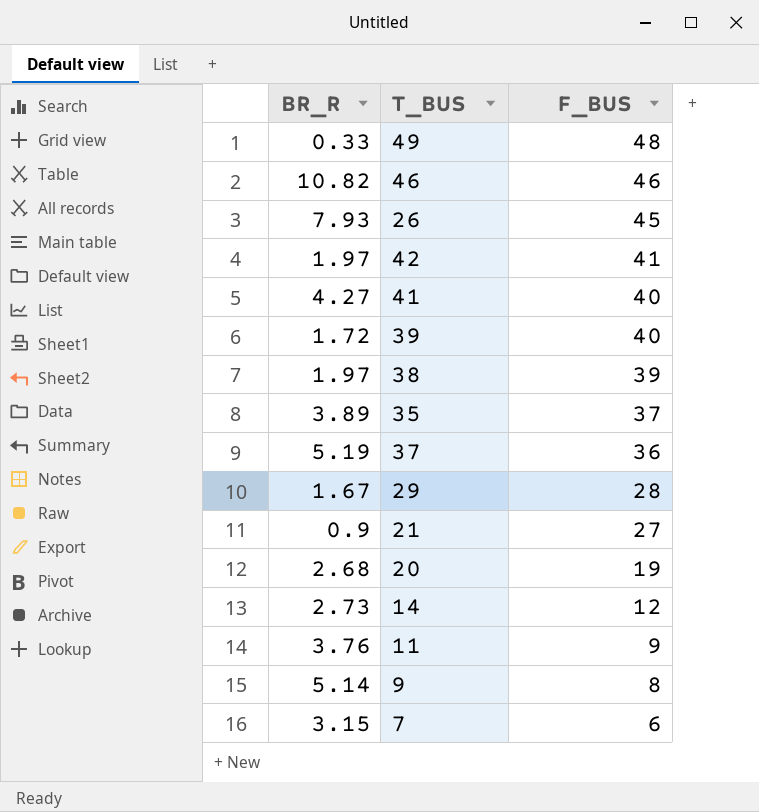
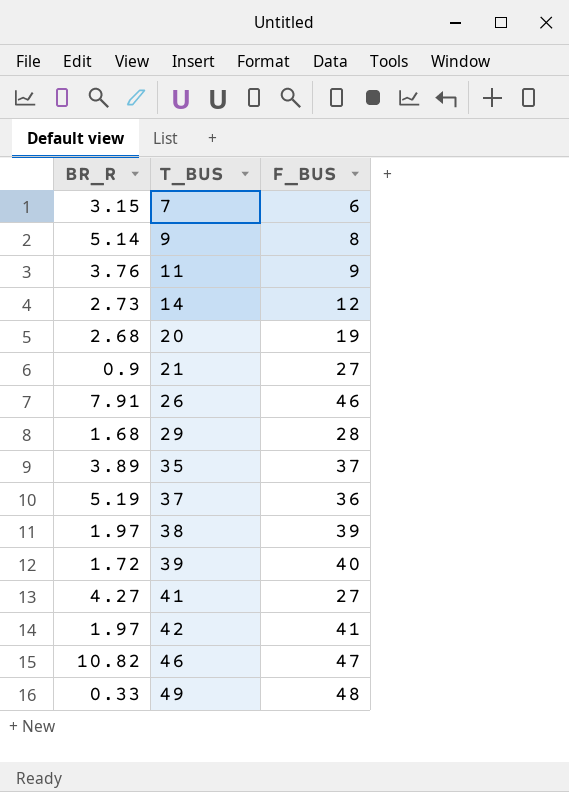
row order: F_BUS descending -> T_BUS ascending
26 | BR_R: 7.93 -> 7.91
26 | F_BUS: 45 -> 46
29 | BR_R: 1.67 -> 1.68
41 | F_BUS: 40 -> 27
46 | F_BUS: 46 -> 47

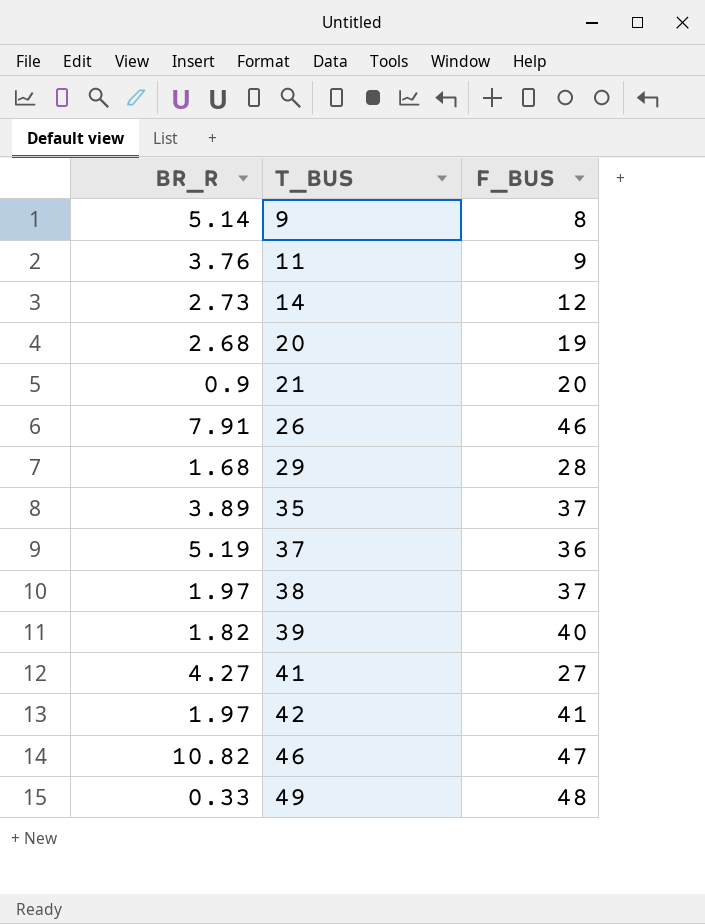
row 7: 3.15 | 6 -> none
21 | F_BUS: 27 -> 20
38 | F_BUS: 39 -> 37
39 | BR_R: 1.72 -> 1.82

